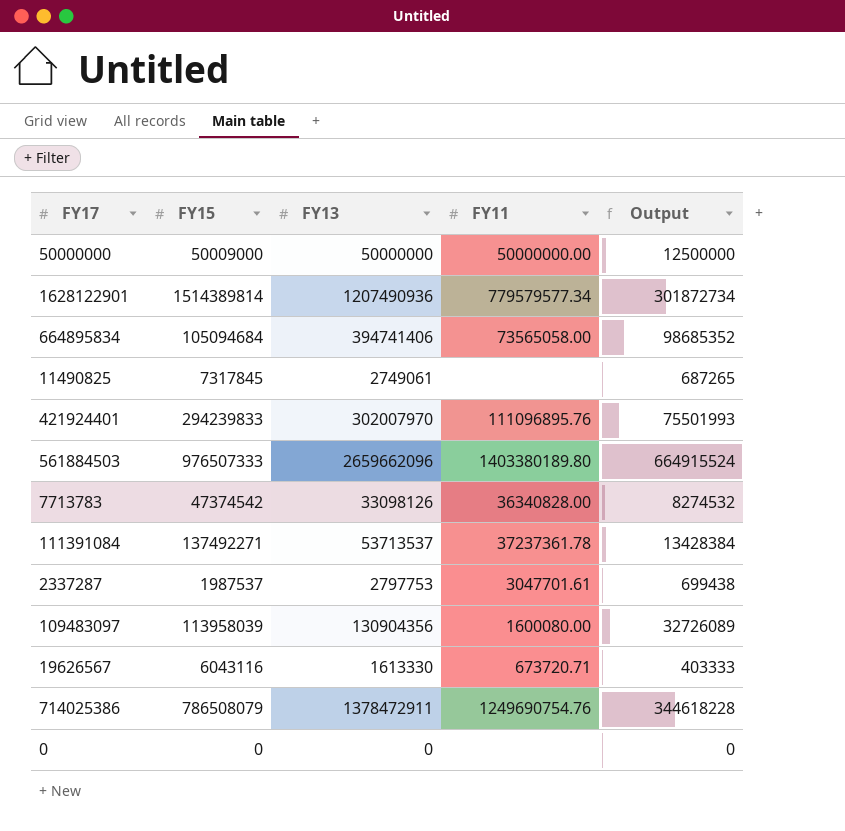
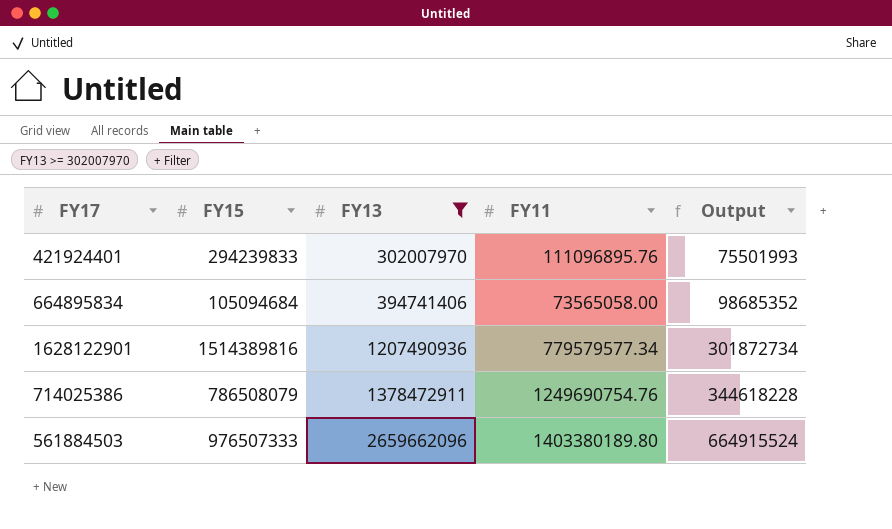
filter: none -> FY13 >= 302007970
row order: none -> FY13 ascending
1628122901 | FY15: 1514389814 -> 1514389816

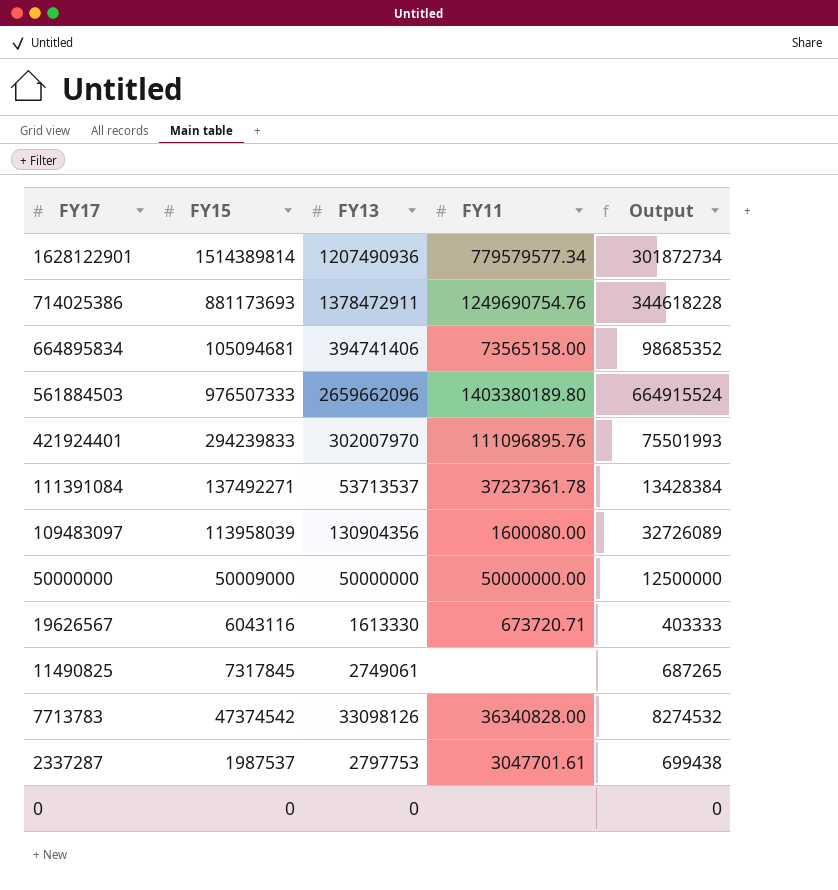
filter: FY13 >= 302007970 -> none
row order: FY13 ascending -> FY17 descending
1628122901 | FY15: 1514389816 -> 1514389814
714025386 | FY15: 786508079 -> 881173693
664895834 | FY15: 105094684 -> 105094681
664895834 | FY11: 73565058.00 -> 73565158.00

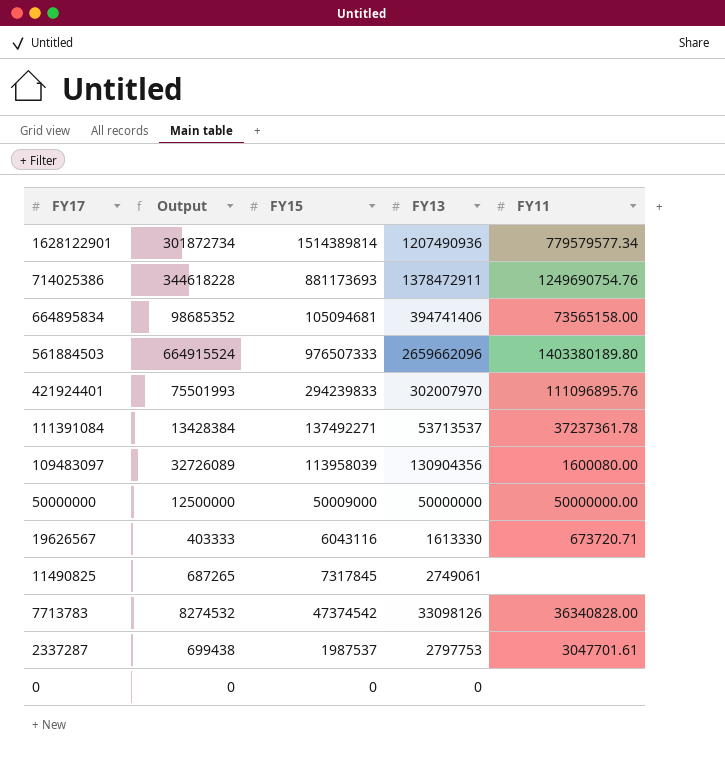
column Output | position: 5 -> 2

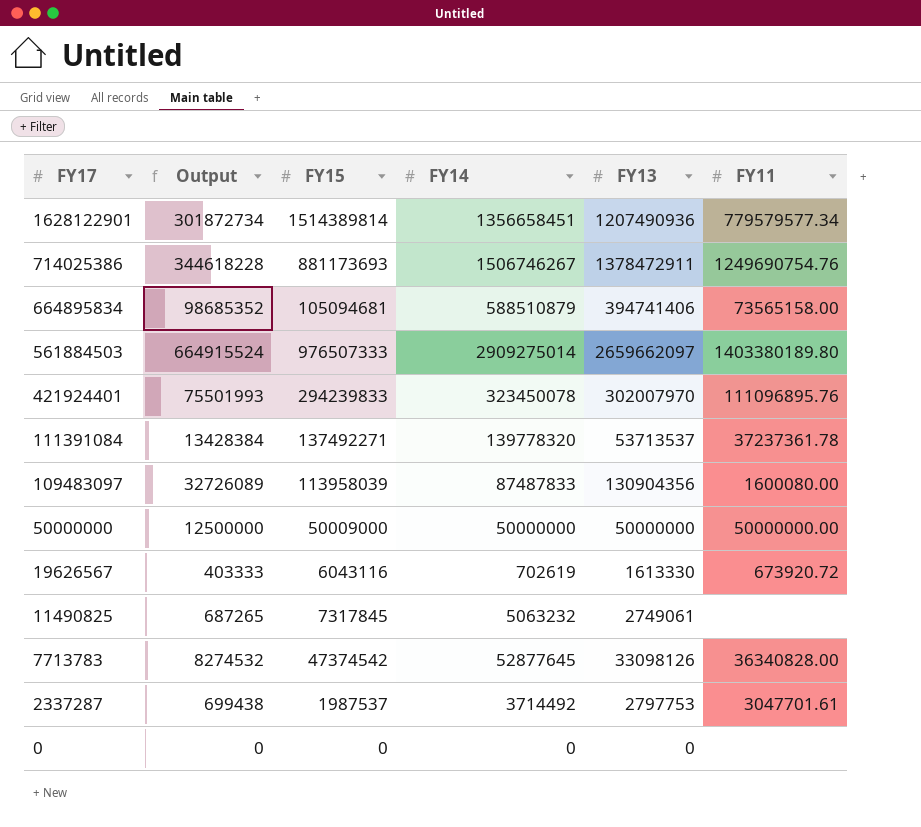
column FY14 | position: none -> 4
561884503 | FY13: 2659662096 -> 2659662097
19626567 | FY11: 673720.71 -> 673920.72

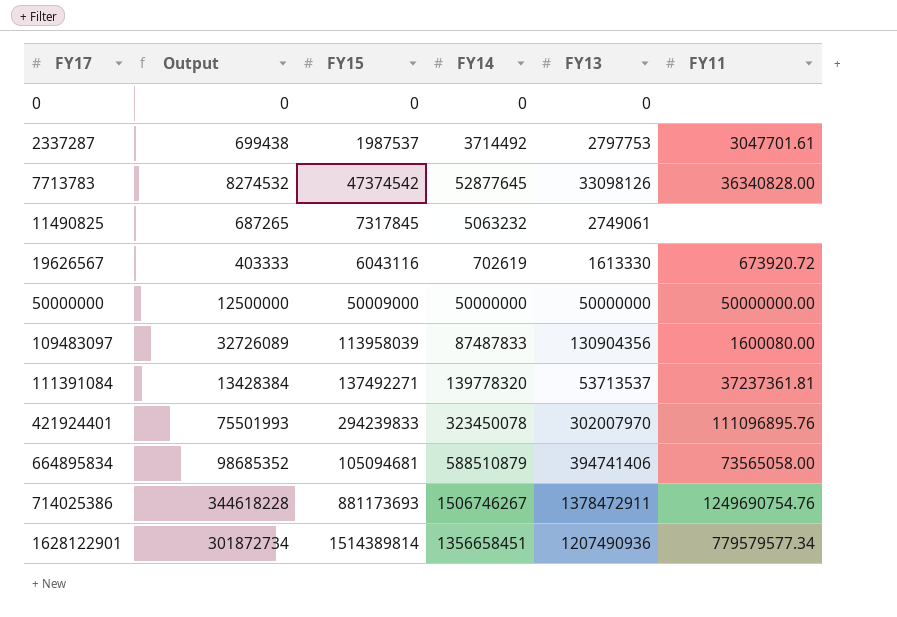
row order: FY17 descending -> FY17 ascending
row 561884503: 664915524 | 976507333 | 2909275014 | 2659662097 | 1403380189.80 -> none
111391084 | FY11: 37237361.78 -> 37237361.81
664895834 | FY11: 73565158.00 -> 73565058.00

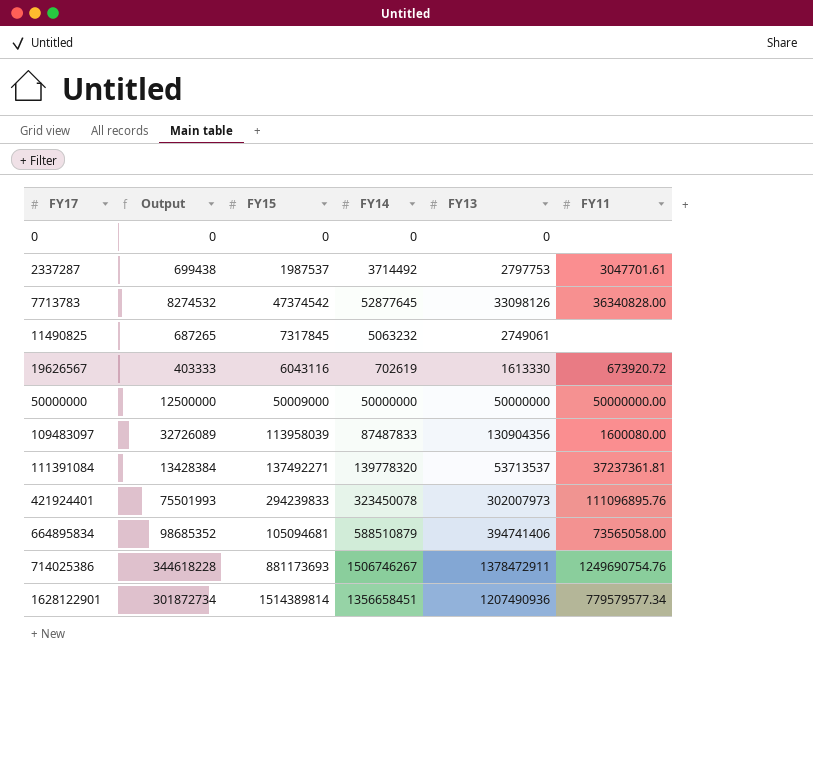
421924401 | FY13: 302007970 -> 302007973

